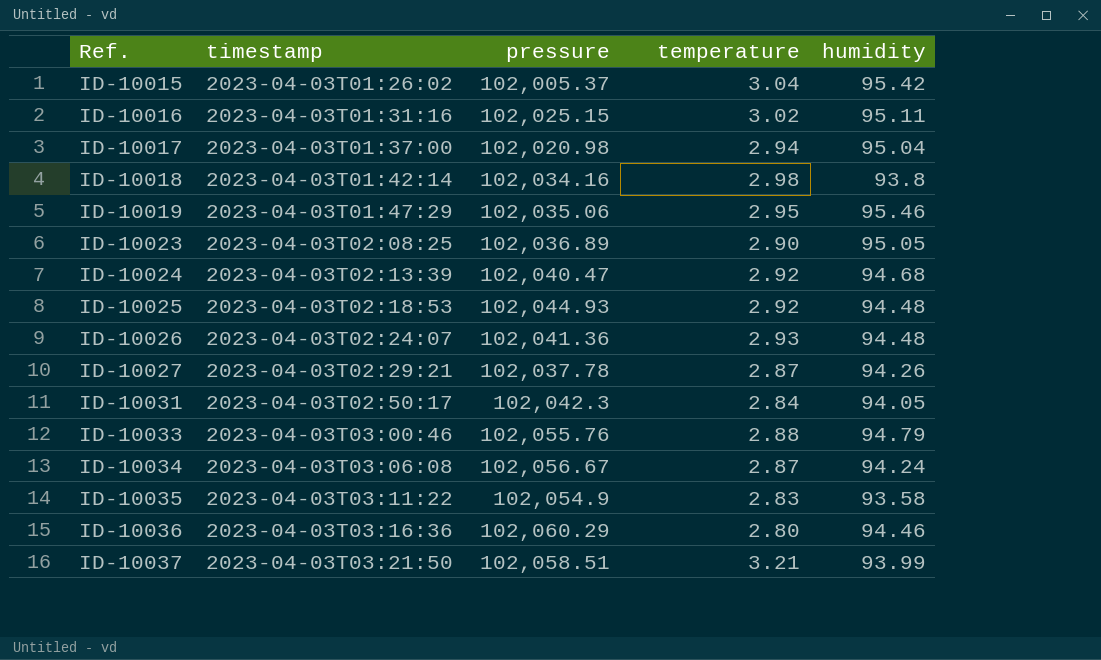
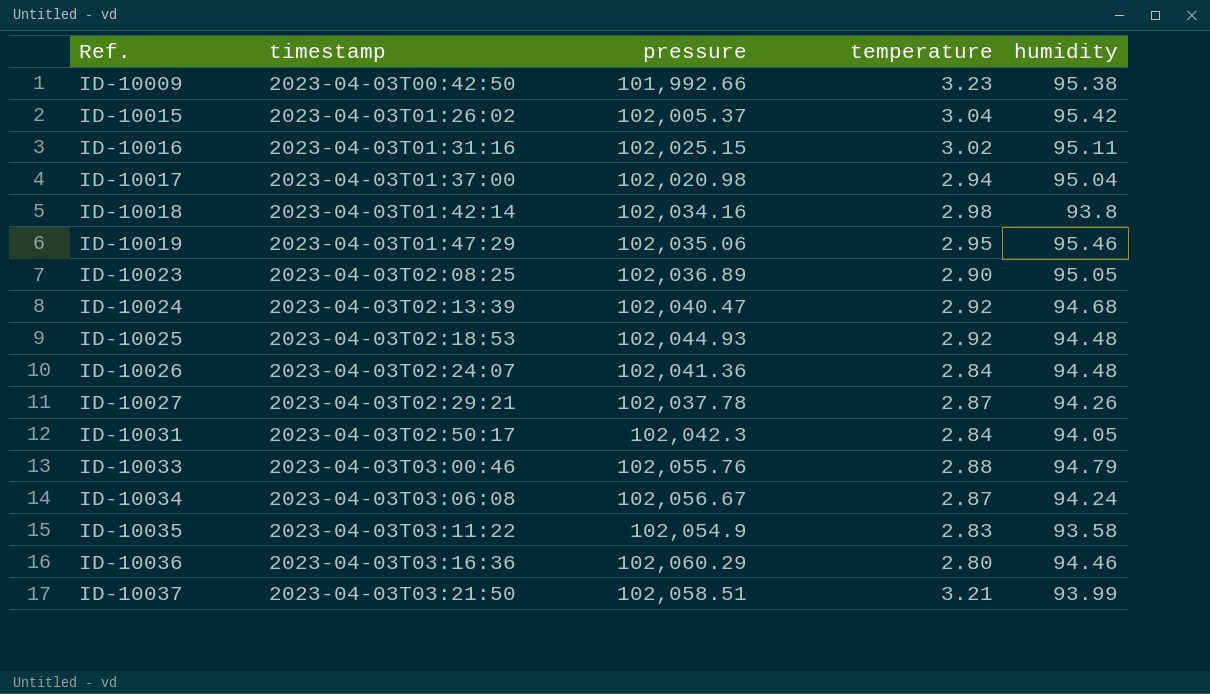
row ID-10009: none -> 2023-04-03T00:42:50 | 101,992.66 | 3.23 | 95.38
ID-10026 | temperature: 2.93 -> 2.84

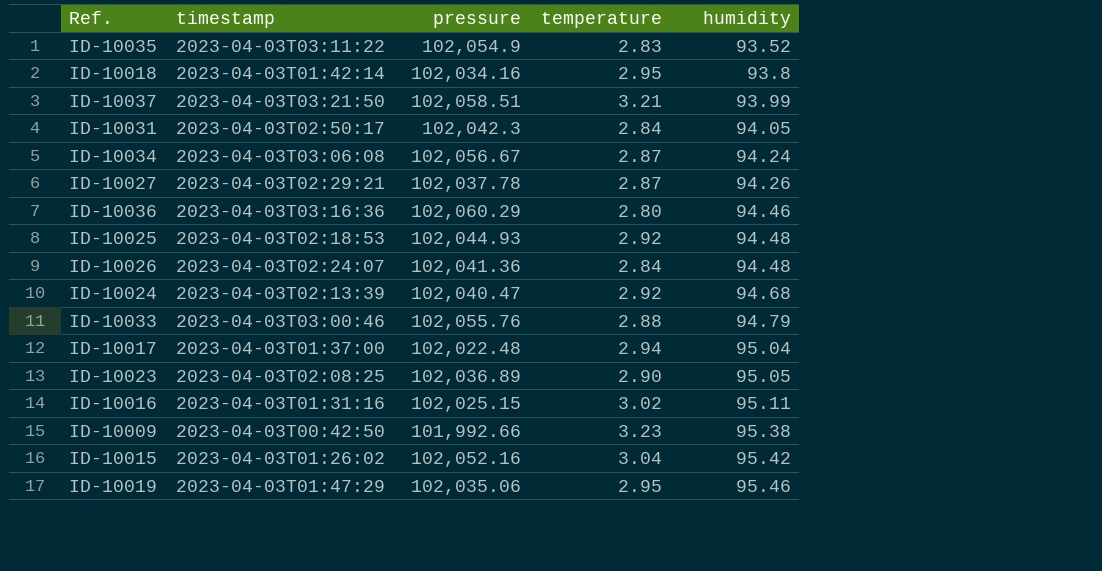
row order: Ref. ascending -> humidity ascending
ID-10035 | humidity: 93.58 -> 93.52
ID-10018 | temperature: 2.98 -> 2.95
ID-10017 | pressure: 102,020.98 -> 102,022.48
ID-10015 | pressure: 102,005.37 -> 102,052.16

